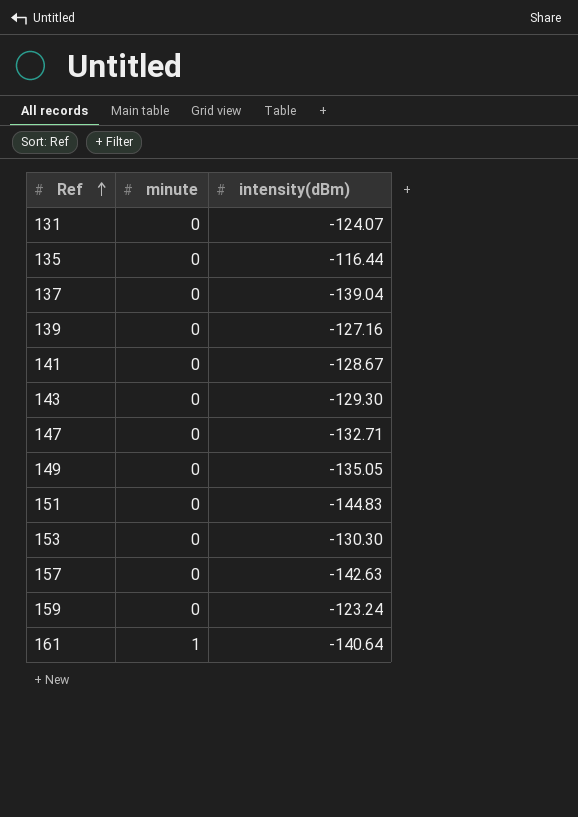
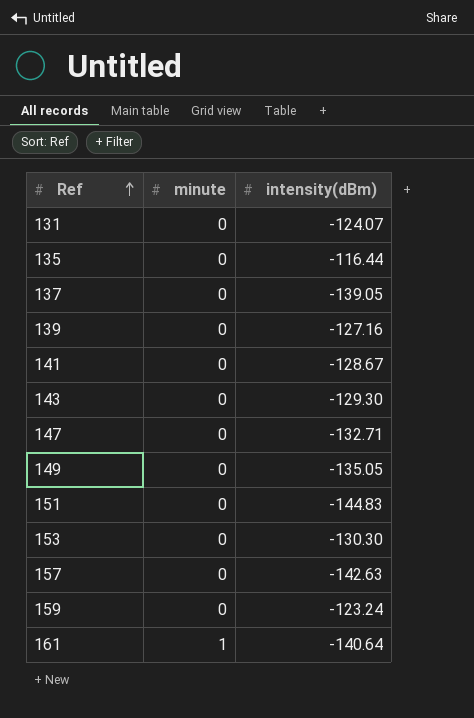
137 | intensity(dBm): -139.04 -> -139.05

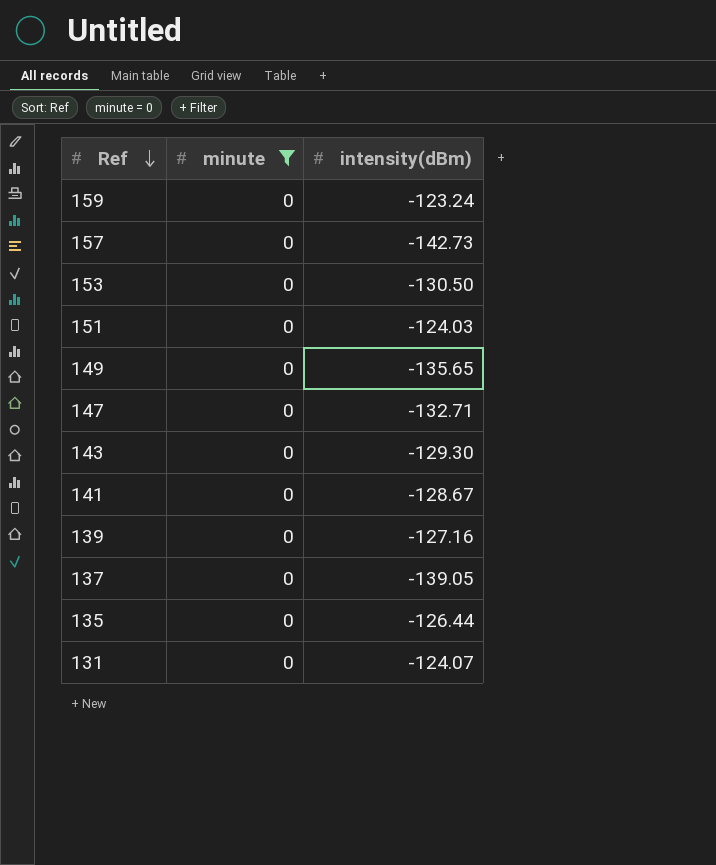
filter: none -> minute = 0
row order: Ref ascending -> Ref descending
157 | intensity(dBm): -142.63 -> -142.73
153 | intensity(dBm): -130.30 -> -130.50
151 | intensity(dBm): -144.83 -> -124.03
149 | intensity(dBm): -135.05 -> -135.65
135 | intensity(dBm): -116.44 -> -126.44

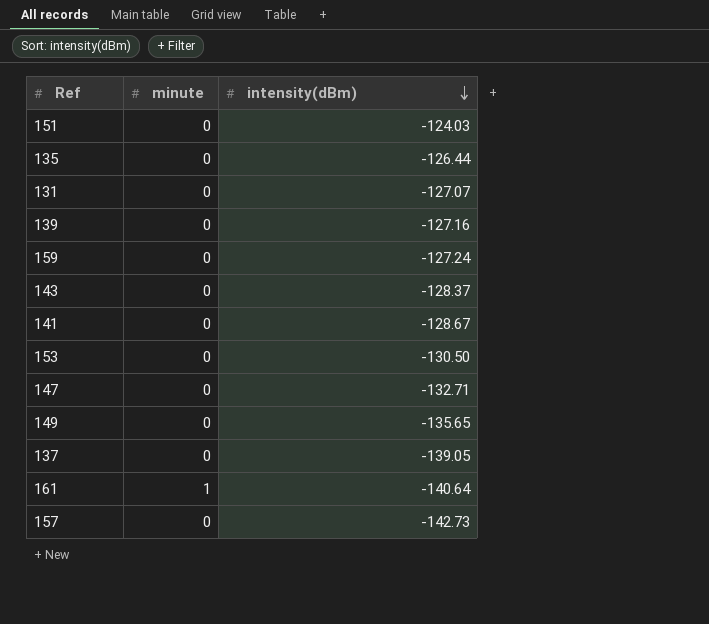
filter: minute = 0 -> none
row order: Ref descending -> intensity(dBm) descending
131 | intensity(dBm): -124.07 -> -127.07
159 | intensity(dBm): -123.24 -> -127.24
143 | intensity(dBm): -129.30 -> -128.37

